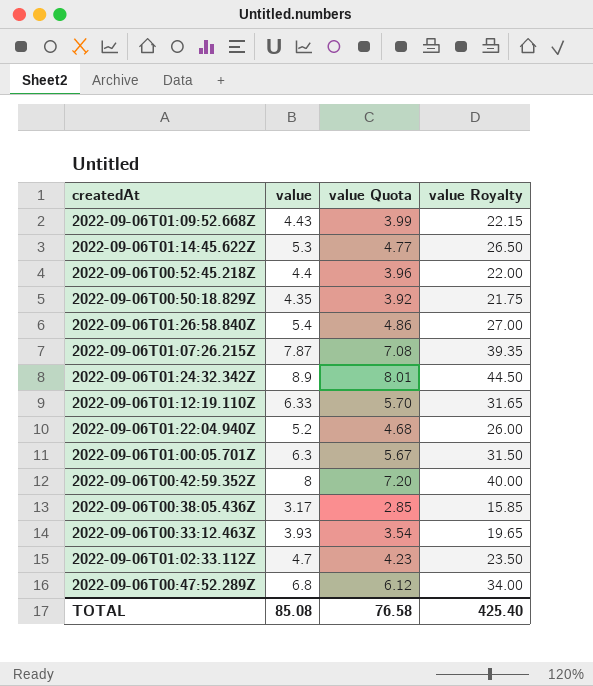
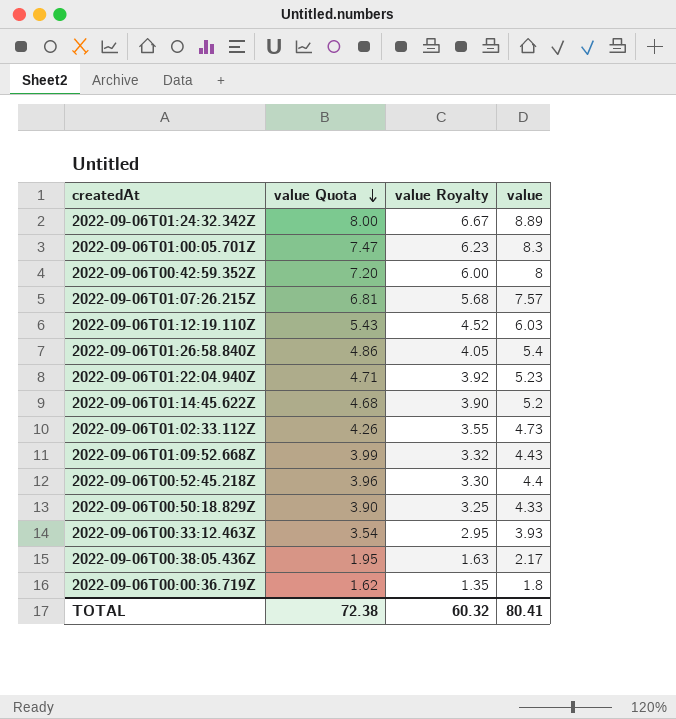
row order: none -> value Quota descending
column value Royalty | formula: [value] * 5 -> [value] * 0.75
column value | position: 2 -> 4
row 2022-09-06T00:47:52.289Z: 6.8 | 6.12 | 34.00 -> none
2022-09-06T01:24:32.342Z | value Quota: 8.01 -> 8.00
2022-09-06T01:24:32.342Z | value: 8.9 -> 8.89
2022-09-06T01:00:05.701Z | value Quota: 5.67 -> 7.47
2022-09-06T01:00:05.701Z | value: 6.3 -> 8.3
2022-09-06T01:07:26.215Z | value Quota: 7.08 -> 6.81
2022-09-06T01:07:26.215Z | value: 7.87 -> 7.57
2022-09-06T01:12:19.110Z | value Quota: 5.70 -> 5.43
2022-09-06T01:12:19.110Z | value: 6.33 -> 6.03
2022-09-06T01:22:04.940Z | value Quota: 4.68 -> 4.71
2022-09-06T01:22:04.940Z | value: 5.2 -> 5.23
2022-09-06T01:14:45.622Z | value Quota: 4.77 -> 4.68
2022-09-06T01:14:45.622Z | value: 5.3 -> 5.2
2022-09-06T01:02:33.112Z | value Quota: 4.23 -> 4.26
2022-09-06T01:02:33.112Z | value: 4.7 -> 4.73
2022-09-06T00:50:18.829Z | value Quota: 3.92 -> 3.90
2022-09-06T00:50:18.829Z | value: 4.35 -> 4.33
2022-09-06T00:38:05.436Z | value Quota: 2.85 -> 1.95
2022-09-06T00:38:05.436Z | value: 3.17 -> 2.17
row 2022-09-06T00:00:36.719Z: none -> 1.62 | 1.35 | 1.8
TOTAL | value Quota: 76.58 -> 72.38
TOTAL | value Royalty: 425.40 -> 60.32
TOTAL | value: 85.08 -> 80.41

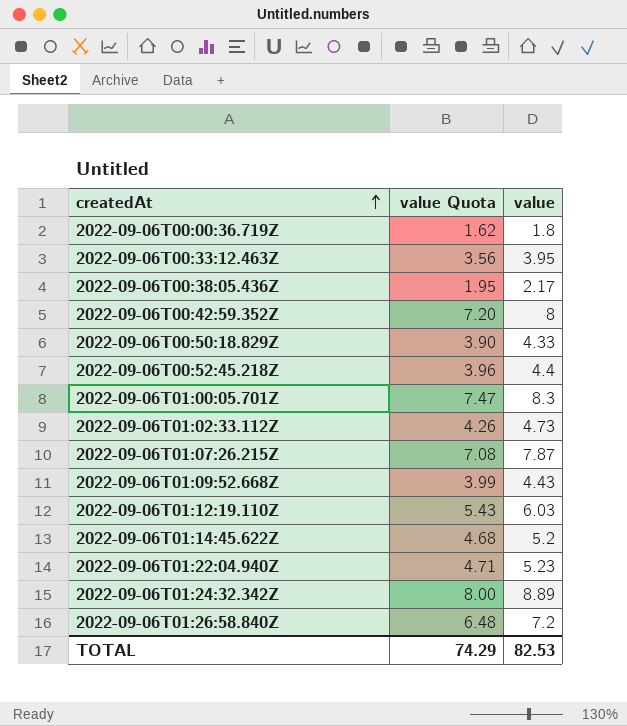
row order: value Quota descending -> createdAt ascending
column value Royalty | formula: [value] * 0.75 -> none
2022-09-06T00:33:12.463Z | value Quota: 3.54 -> 3.56
2022-09-06T00:33:12.463Z | value: 3.93 -> 3.95
2022-09-06T01:07:26.215Z | value Quota: 6.81 -> 7.08
2022-09-06T01:07:26.215Z | value: 7.57 -> 7.87
2022-09-06T01:26:58.840Z | value Quota: 4.86 -> 6.48
2022-09-06T01:26:58.840Z | value: 5.4 -> 7.2
TOTAL | value Quota: 72.38 -> 74.29
TOTAL | value: 80.41 -> 82.53

